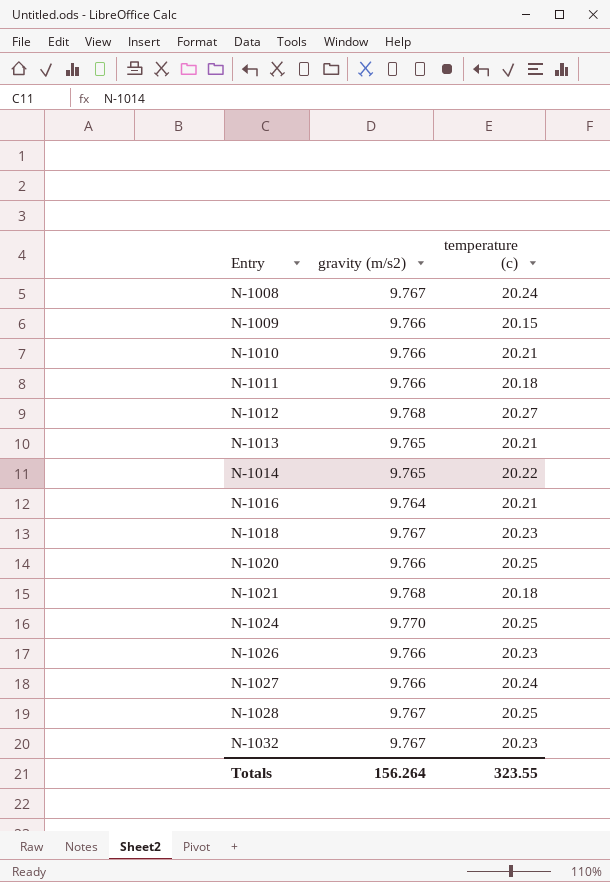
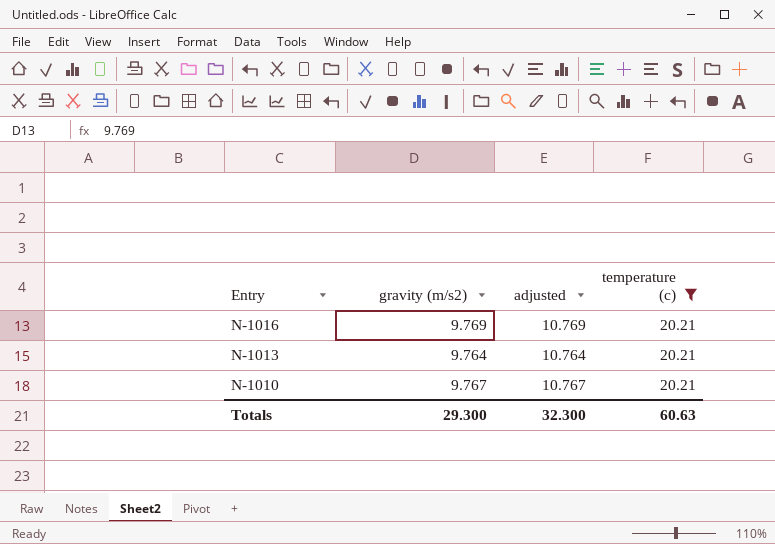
filter: none -> temperature (c) = 20.21
row order: Entry ascending -> Entry descending
column adjusted | formula: none -> [gravity (m/s2)] + 1
N-1016 | gravity (m/s2): 9.764 -> 9.769
N-1013 | gravity (m/s2): 9.765 -> 9.764
N-1010 | gravity (m/s2): 9.766 -> 9.767
Totals | gravity (m/s2): 156.264 -> 29.300
Totals | temperature (c): 323.55 -> 60.63

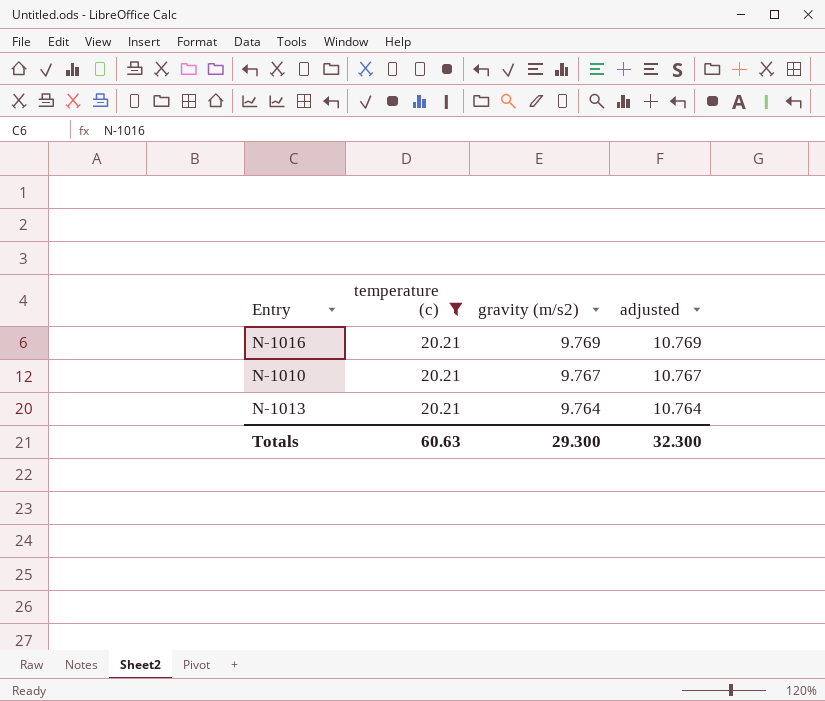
row order: Entry descending -> gravity (m/s2) descending
column temperature (c) | position: 4 -> 2

